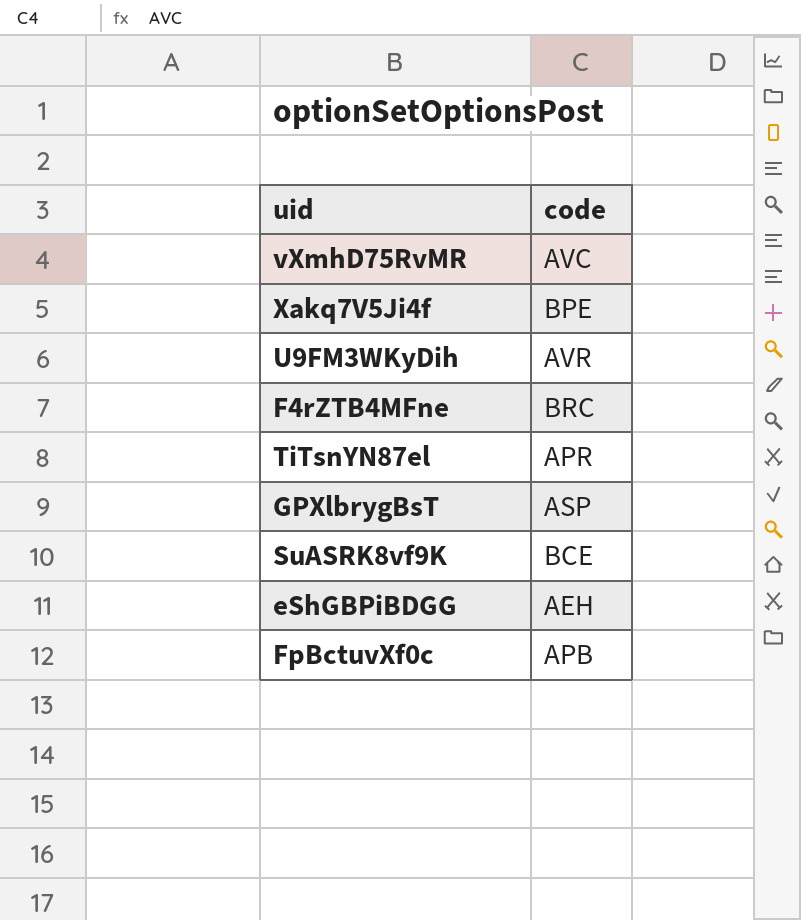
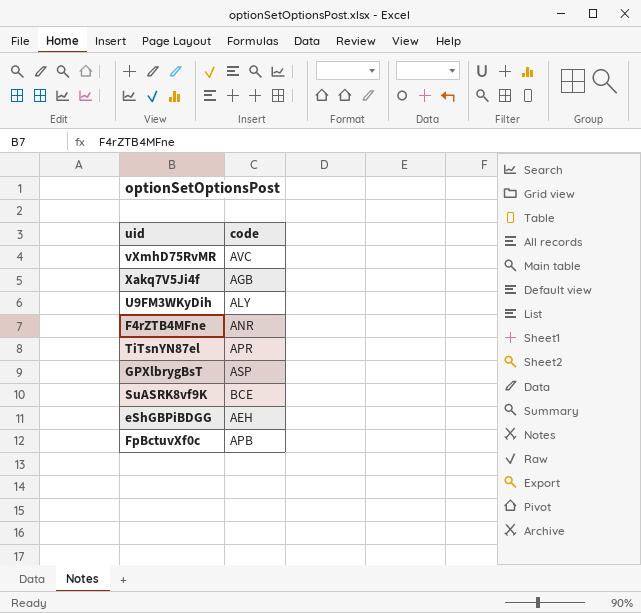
Xakq7V5Ji4f | code: BPE -> AGB
U9FM3WKyDih | code: AVR -> ALY
F4rZTB4MFne | code: BRC -> ANR

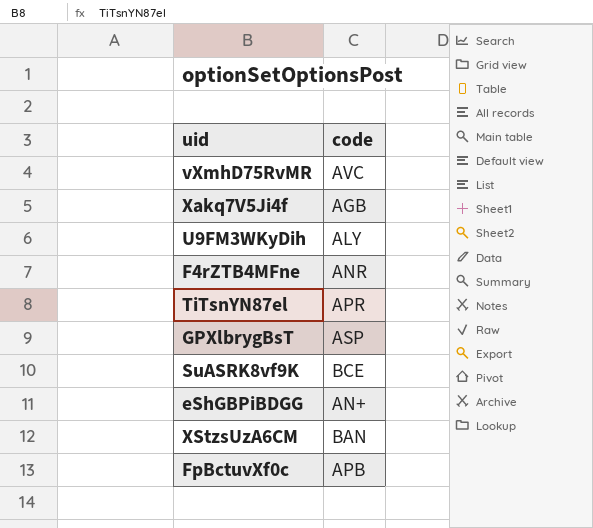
eShGBPiBDGG | code: AEH -> AN+
row XStzsUzA6CM: none -> BAN

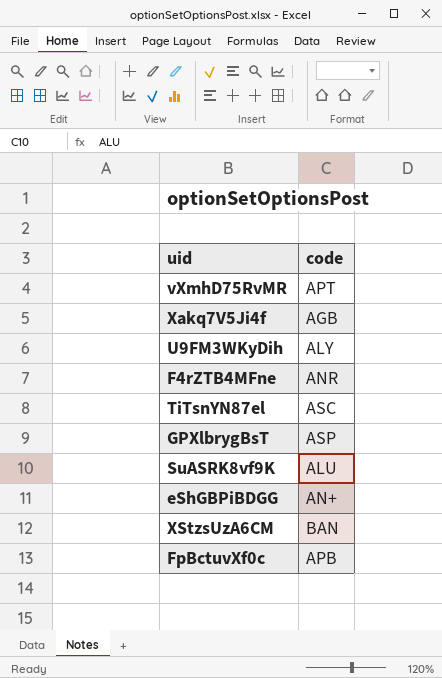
vXmhD75RvMR | code: AVC -> APT
TiTsnYN87el | code: APR -> ASC
SuASRK8vf9K | code: BCE -> ALU

